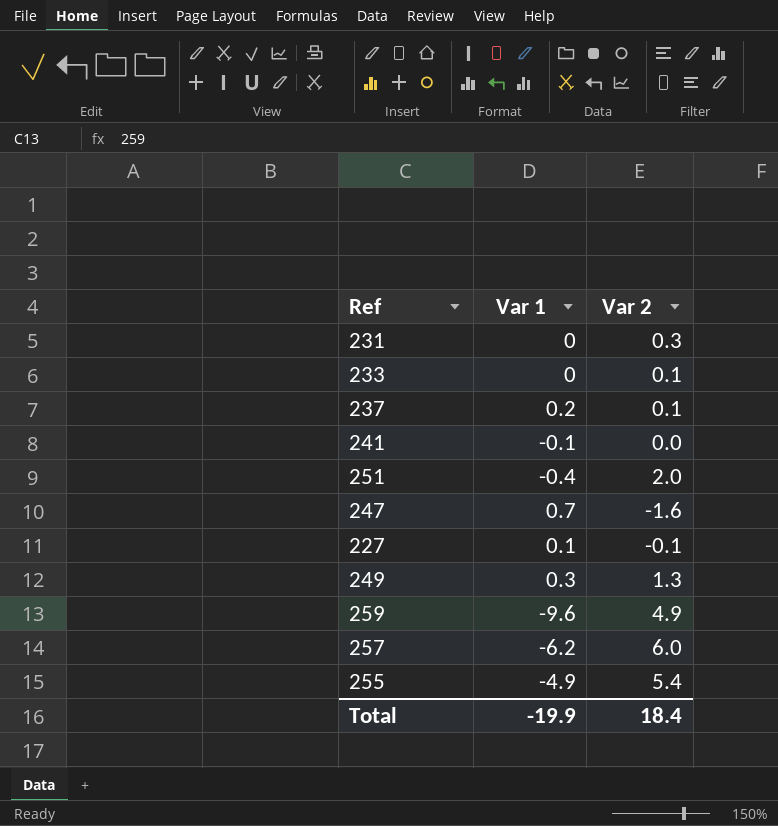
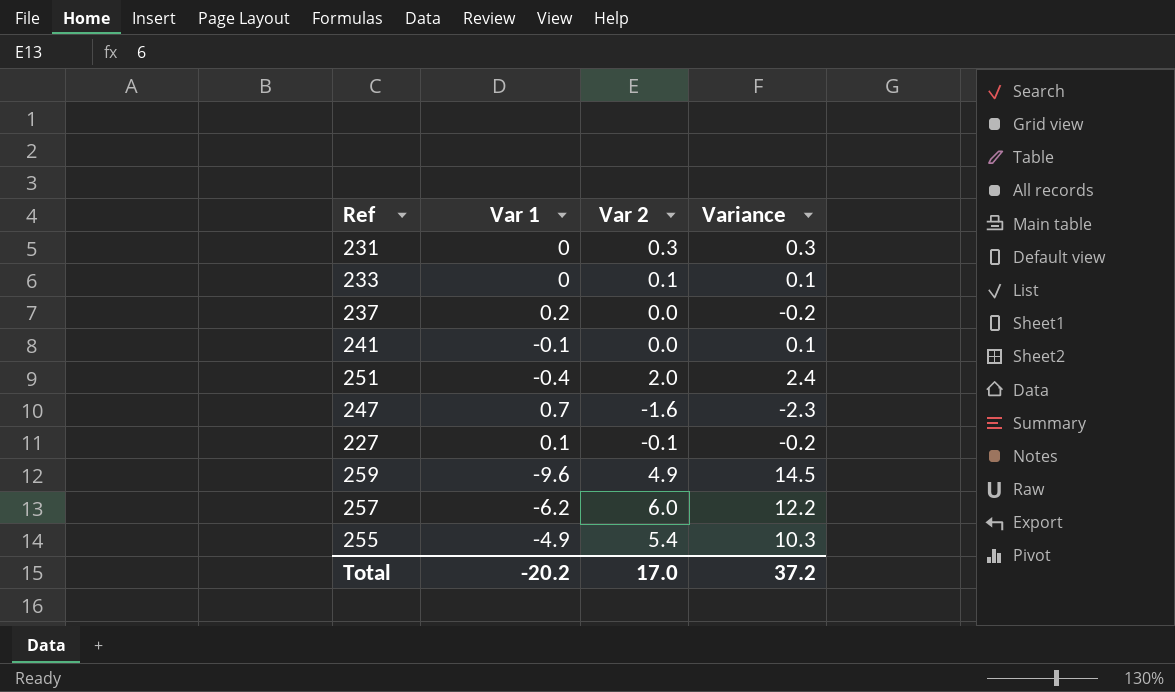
column Variance | formula: none -> [Var 2] - [Var 1]
row 249: 0.3 | 1.3 -> none
237 | Var 2: 0.1 -> 0.0
Total | Var 1: -19.9 -> -20.2
Total | Var 2: 18.4 -> 17.0

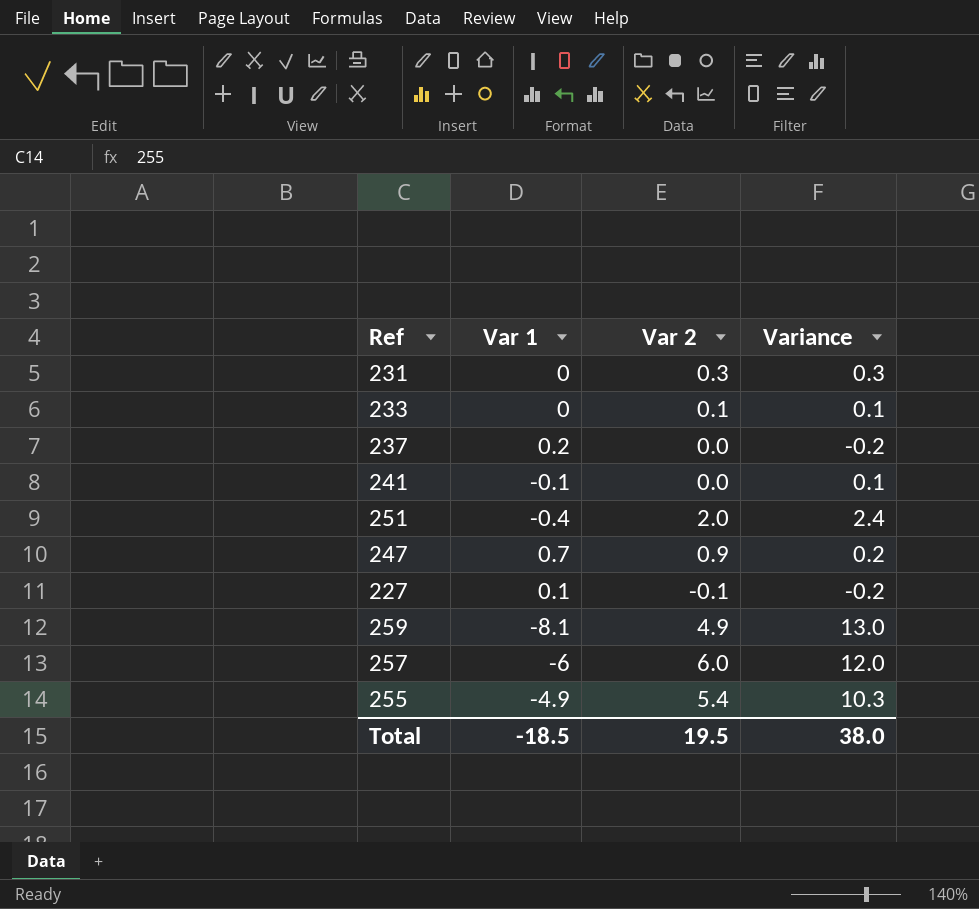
247 | Var 2: -1.6 -> 0.9
247 | Variance: -2.3 -> 0.2
259 | Var 1: -9.6 -> -8.1
259 | Variance: 14.5 -> 13.0
257 | Var 1: -6.2 -> -6
257 | Variance: 12.2 -> 12.0
Total | Var 1: -20.2 -> -18.5
Total | Var 2: 17.0 -> 19.5
Total | Variance: 37.2 -> 38.0

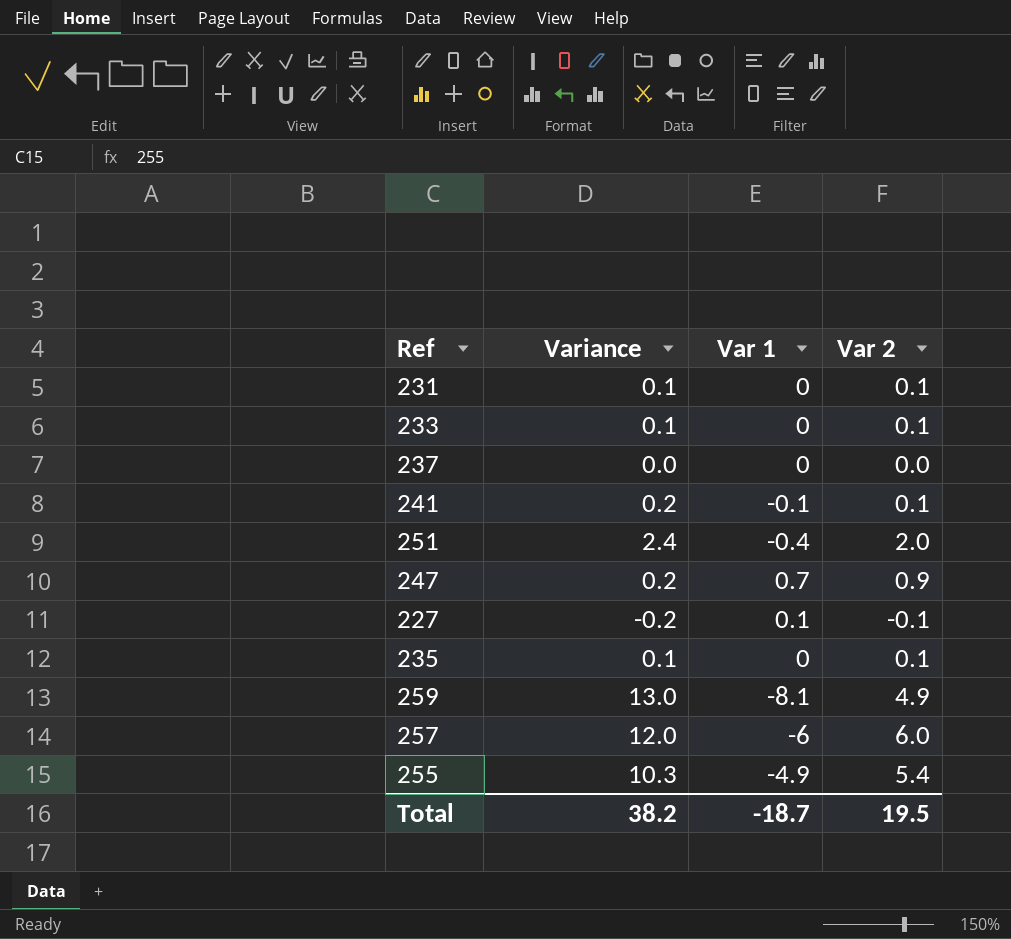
column Variance | position: 4 -> 2
231 | Variance: 0.3 -> 0.1
231 | Var 2: 0.3 -> 0.1
237 | Variance: -0.2 -> 0.0
237 | Var 1: 0.2 -> 0
241 | Variance: 0.1 -> 0.2
241 | Var 2: 0.0 -> 0.1
row 235: none -> 0.1 | 0 | 0.1
Total | Variance: 38.0 -> 38.2
Total | Var 1: -18.5 -> -18.7

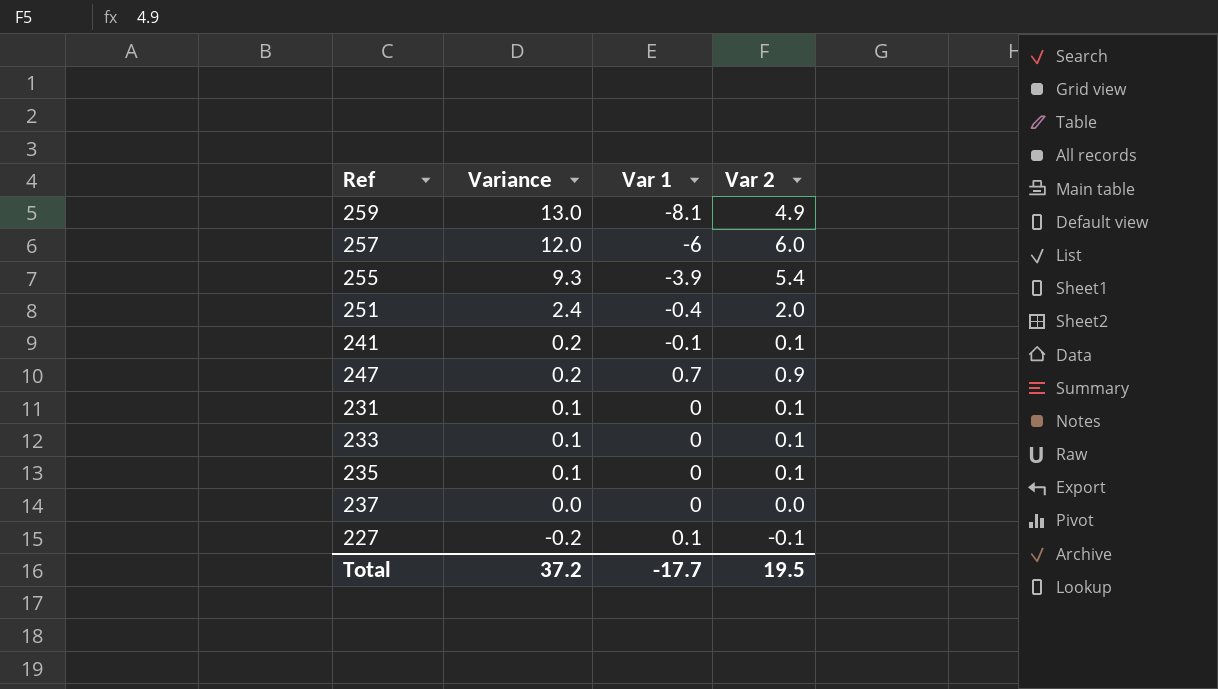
row order: none -> Variance descending
255 | Variance: 10.3 -> 9.3
255 | Var 1: -4.9 -> -3.9
Total | Variance: 38.2 -> 37.2
Total | Var 1: -18.7 -> -17.7

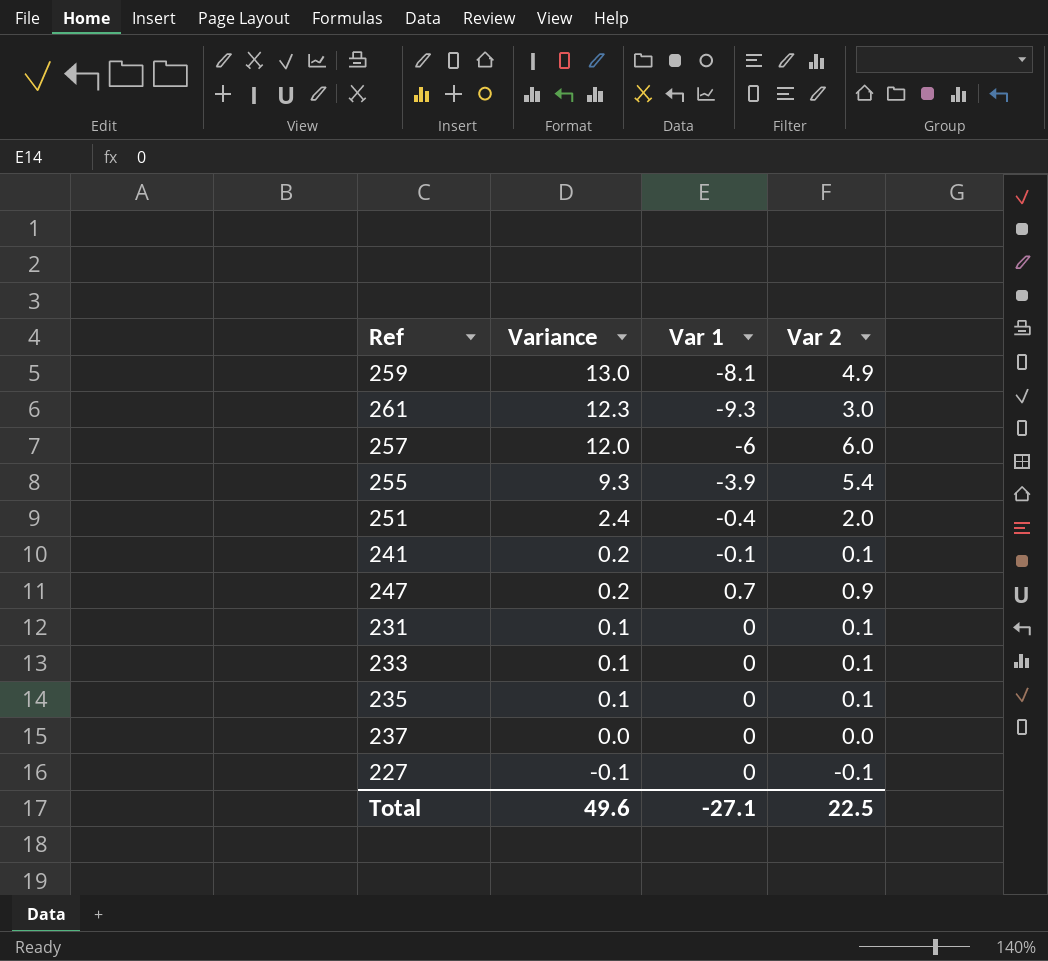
row 261: none -> 12.3 | -9.3 | 3.0
227 | Variance: -0.2 -> -0.1
227 | Var 1: 0.1 -> 0
Total | Variance: 37.2 -> 49.6
Total | Var 1: -17.7 -> -27.1
Total | Var 2: 19.5 -> 22.5

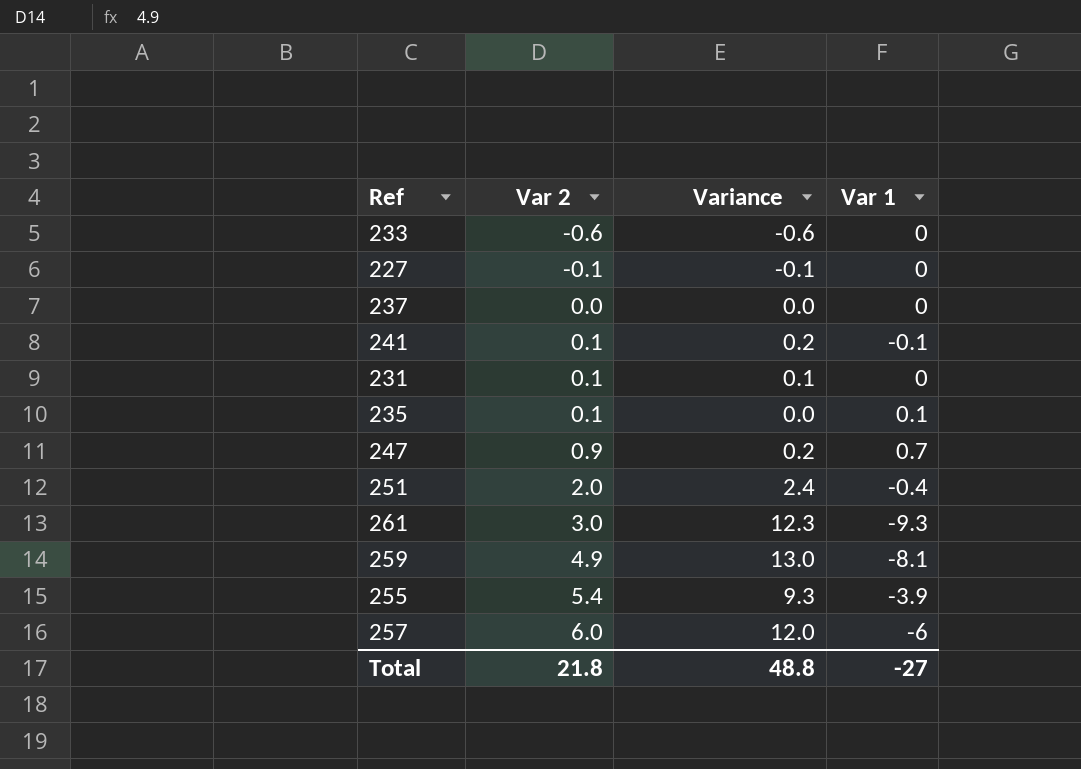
row order: Variance descending -> Var 2 ascending
column Var 2 | position: 4 -> 2
233 | Var 2: 0.1 -> -0.6
233 | Variance: 0.1 -> -0.6
235 | Variance: 0.1 -> 0.0
235 | Var 1: 0 -> 0.1
Total | Var 2: 22.5 -> 21.8
Total | Variance: 49.6 -> 48.8
Total | Var 1: -27.1 -> -27

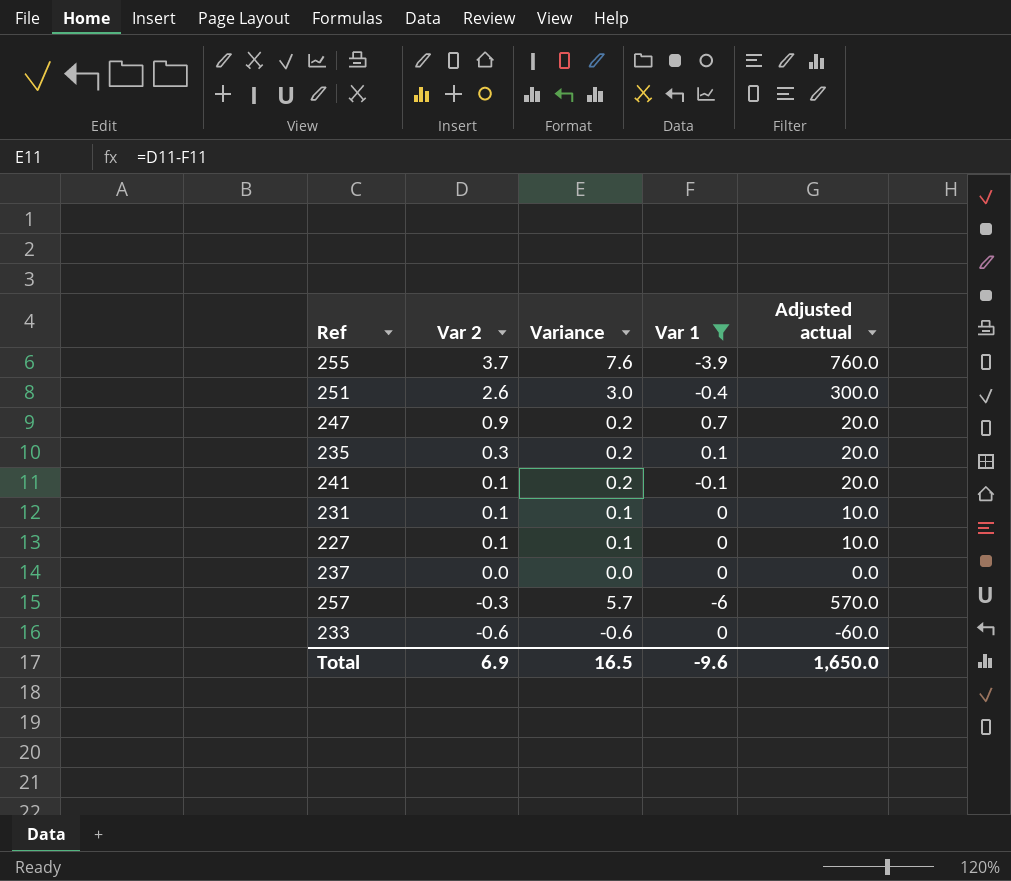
filter: none -> Var 1 >= -6
row order: Var 2 ascending -> Var 2 descending
column Adjusted actual | formula: none -> [Variance] * 100
255 | Var 2: 5.4 -> 3.7
255 | Variance: 9.3 -> 7.6
251 | Var 2: 2.0 -> 2.6
251 | Variance: 2.4 -> 3.0
235 | Var 2: 0.1 -> 0.3
235 | Variance: 0.0 -> 0.2
227 | Var 2: -0.1 -> 0.1
227 | Variance: -0.1 -> 0.1
257 | Var 2: 6.0 -> -0.3
257 | Variance: 12.0 -> 5.7
Total | Var 2: 21.8 -> 6.9
Total | Variance: 48.8 -> 16.5
Total | Var 1: -27 -> -9.6

